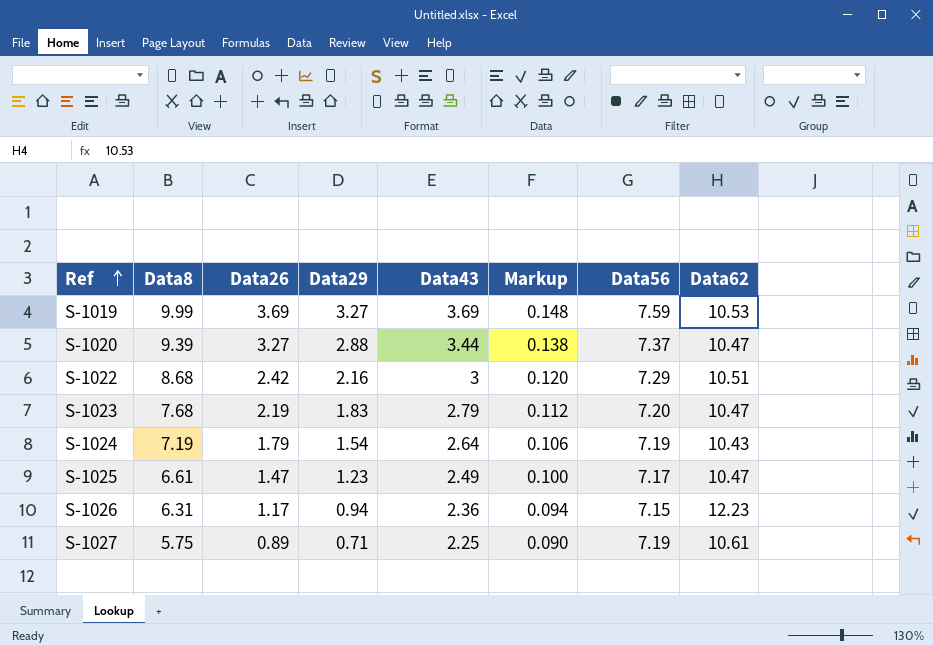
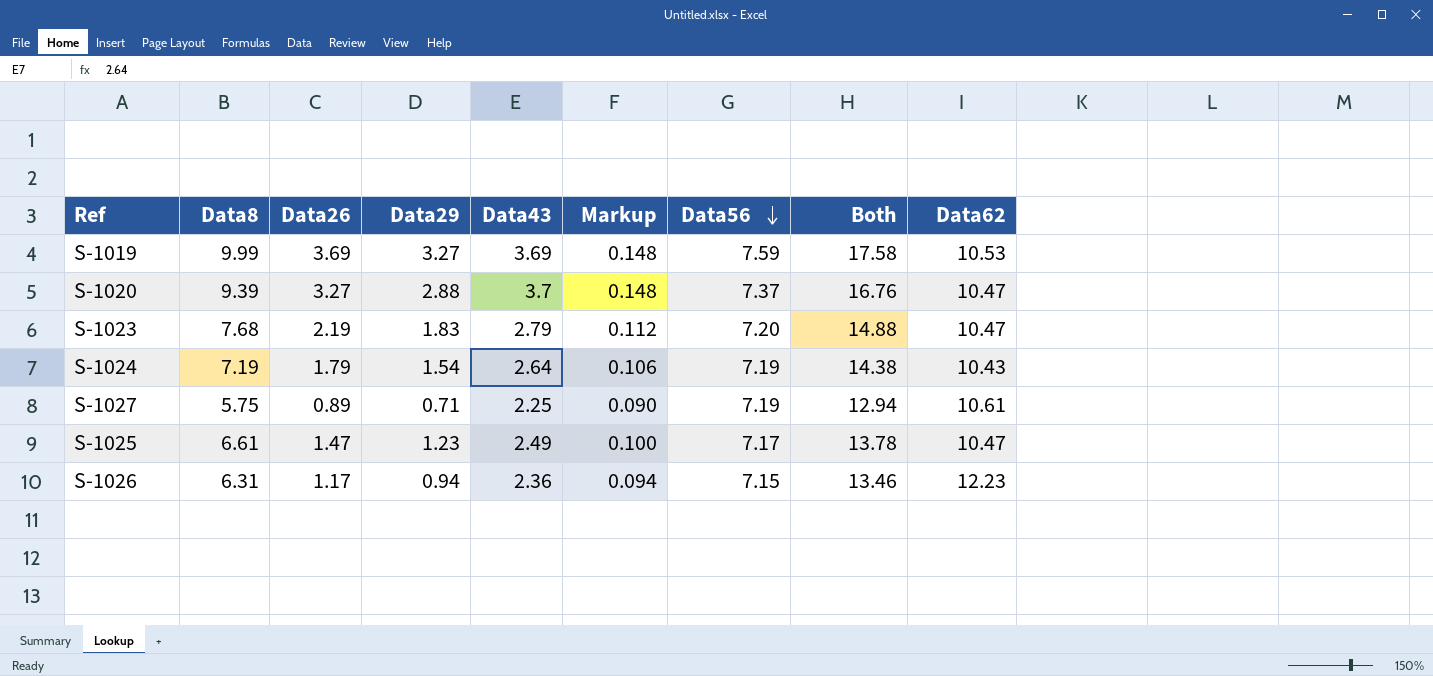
row order: Ref ascending -> Data56 descending
column Both | formula: none -> [Data8] + [Data56]
row S-1022: 8.68 | 2.42 | 2.16 | 3 | 0.120 | 7.29 | 10.51 -> none
S-1020 | Data43: 3.44 -> 3.7
S-1020 | Markup: 0.138 -> 0.148

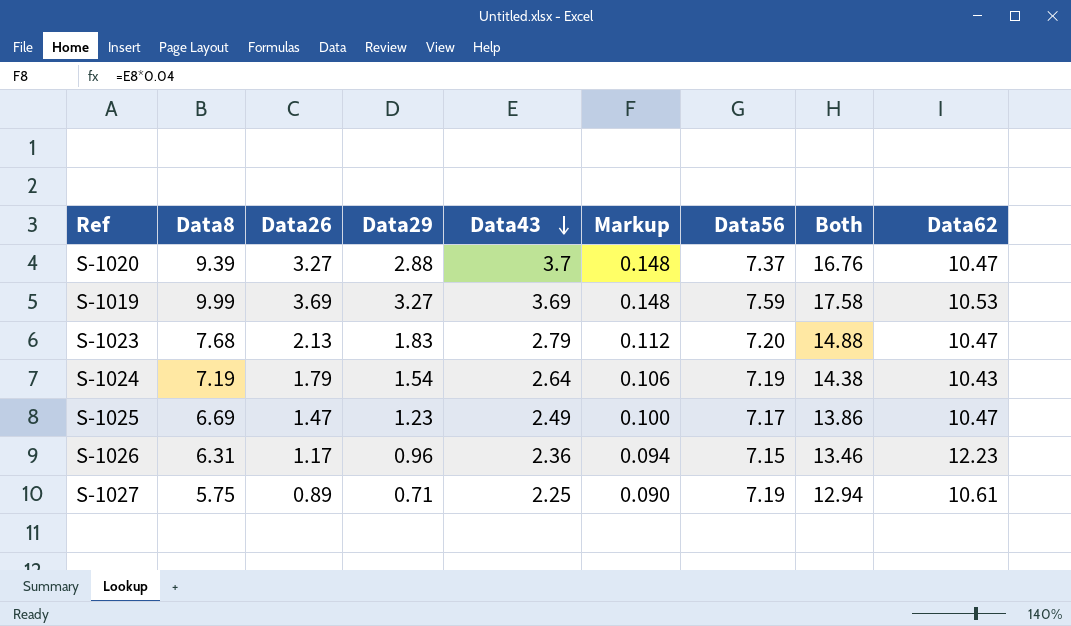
row order: Data56 descending -> Data43 descending
S-1023 | Data26: 2.19 -> 2.13
S-1025 | Data8: 6.61 -> 6.69
S-1025 | Both: 13.78 -> 13.86
S-1026 | Data29: 0.94 -> 0.96

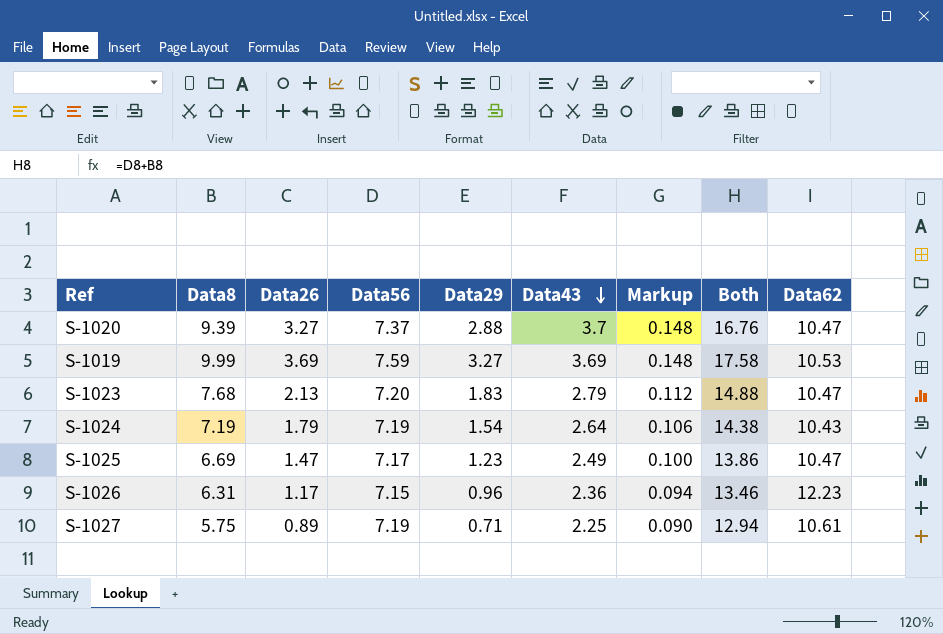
column Data56 | position: 7 -> 4

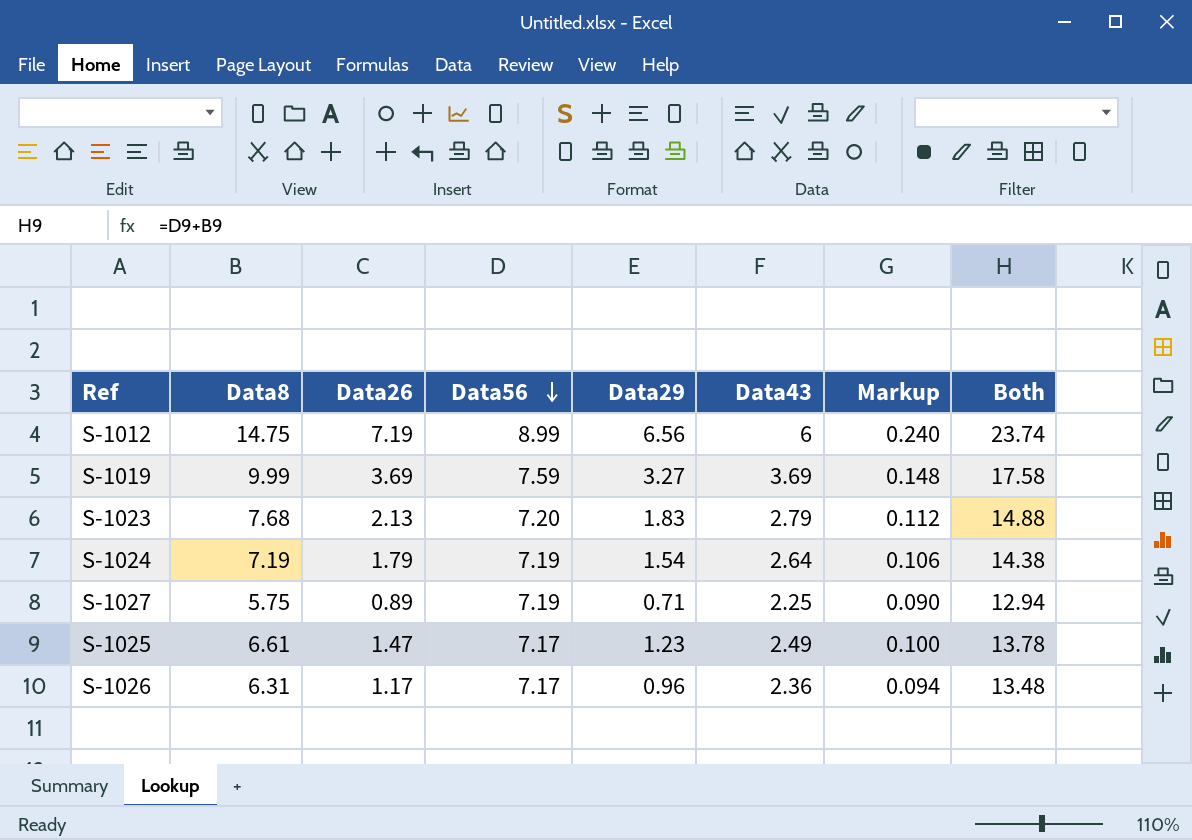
row order: Data43 descending -> Data56 descending
column Data62 | position: 9 -> none
row S-1020: 9.39 | 3.27 | 7.37 | 2.88 | 3.7 | 0.148 | 16.76 | 10.47 -> none
row S-1012: none -> 14.75 | 7.19 | 8.99 | 6.56 | 6 | 0.240 | 23.74
S-1025 | Data8: 6.69 -> 6.61
S-1025 | Both: 13.86 -> 13.78
S-1026 | Data56: 7.15 -> 7.17
S-1026 | Both: 13.46 -> 13.48

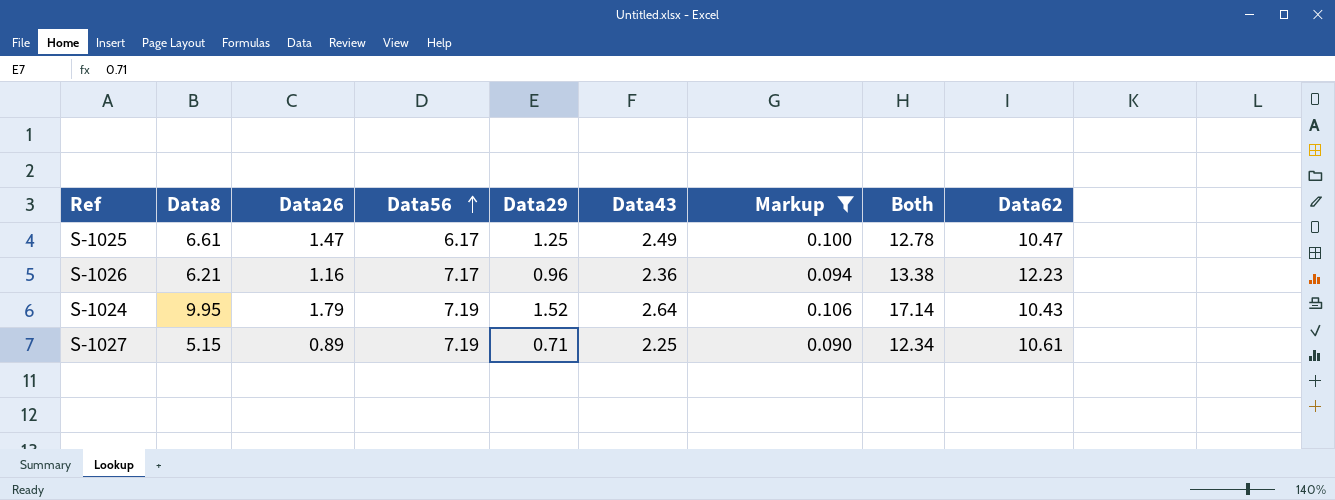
filter: none -> Markup <= 0.106
row order: Data56 descending -> Data56 ascending
column Data62 | position: none -> 9
S-1025 | Data56: 7.17 -> 6.17
S-1025 | Data29: 1.23 -> 1.25
S-1025 | Both: 13.78 -> 12.78
S-1026 | Data8: 6.31 -> 6.21
S-1026 | Data26: 1.17 -> 1.16
S-1026 | Both: 13.48 -> 13.38
S-1024 | Data8: 7.19 -> 9.95
S-1024 | Data29: 1.54 -> 1.52
S-1024 | Both: 14.38 -> 17.14
S-1027 | Data8: 5.75 -> 5.15
S-1027 | Both: 12.94 -> 12.34

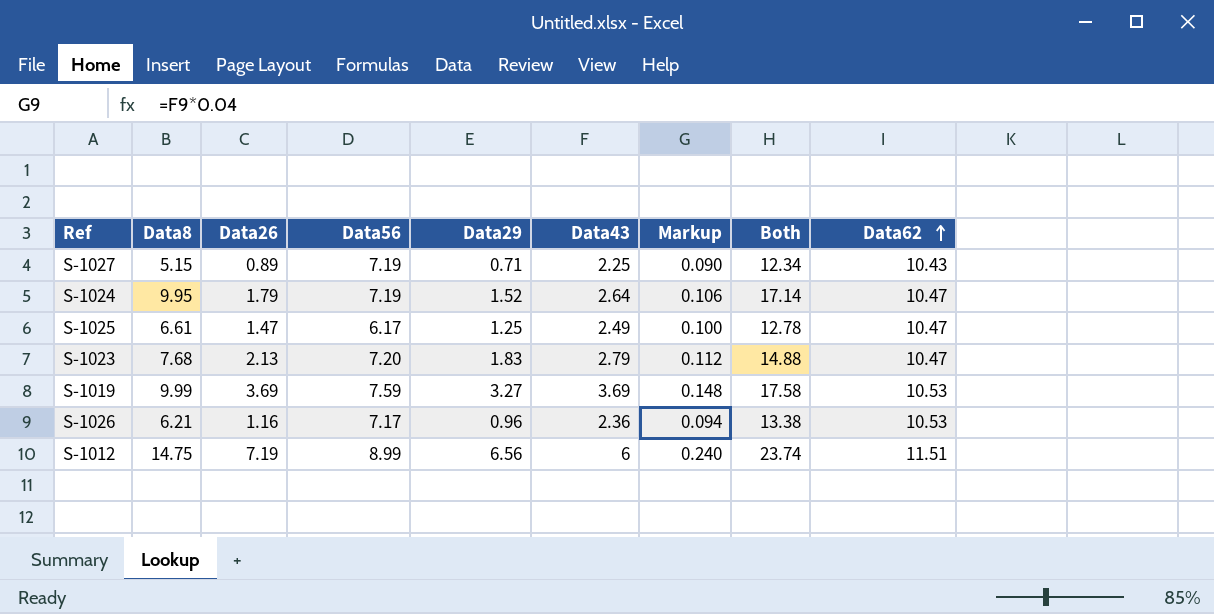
filter: Markup <= 0.106 -> none
row order: Data56 ascending -> Data62 ascending
S-1027 | Data62: 10.61 -> 10.43
S-1024 | Data62: 10.43 -> 10.47
S-1026 | Data62: 12.23 -> 10.53

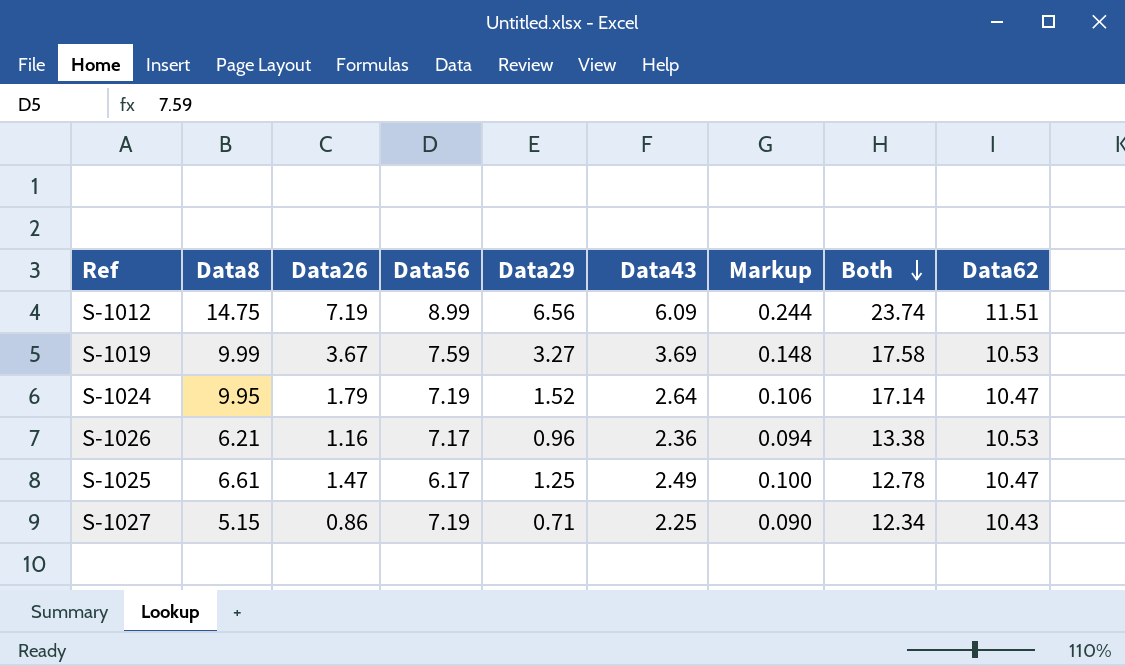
row order: Data62 ascending -> Both descending
row S-1023: 7.68 | 2.13 | 7.20 | 1.83 | 2.79 | 0.112 | 14.88 | 10.47 -> none
S-1012 | Data43: 6 -> 6.09
S-1012 | Markup: 0.240 -> 0.244
S-1019 | Data26: 3.69 -> 3.67
S-1027 | Data26: 0.89 -> 0.86

